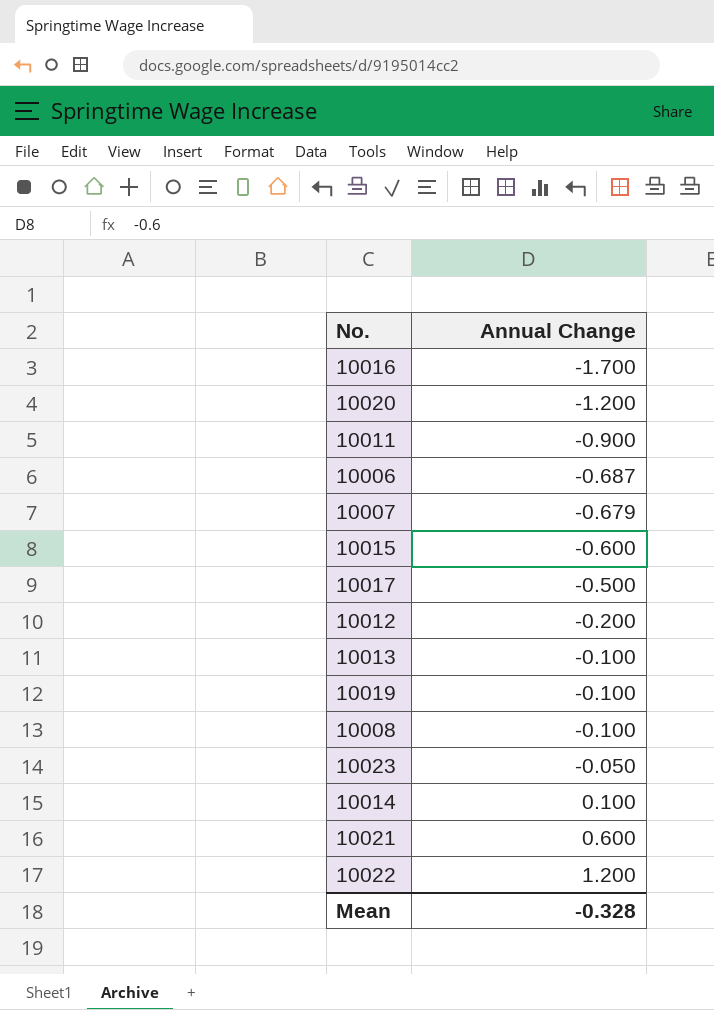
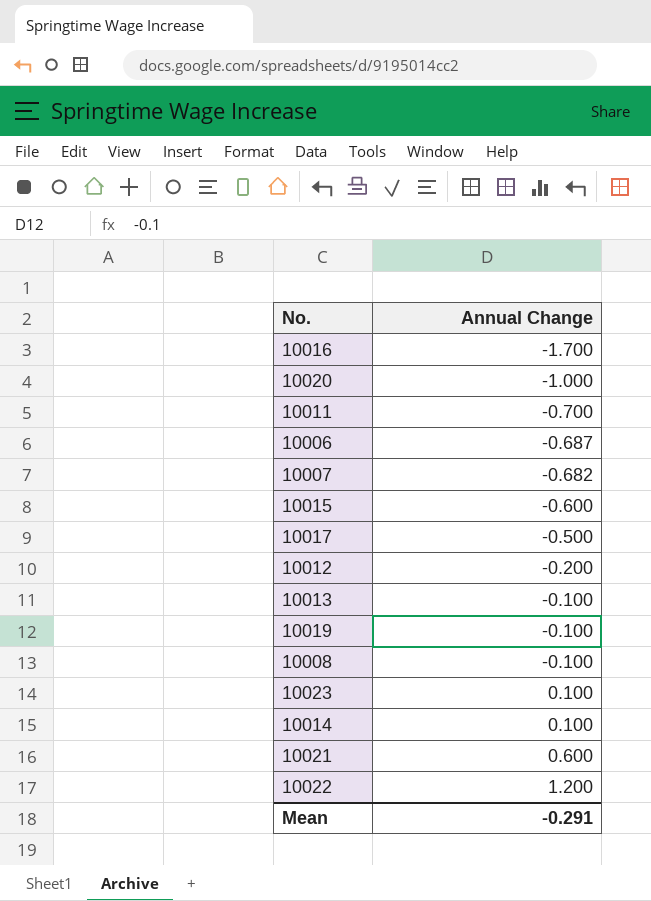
10020 | Annual Change: -1.200 -> -1.000
10011 | Annual Change: -0.900 -> -0.700
10007 | Annual Change: -0.679 -> -0.682
10023 | Annual Change: -0.050 -> 0.100
Mean | Annual Change: -0.328 -> -0.291

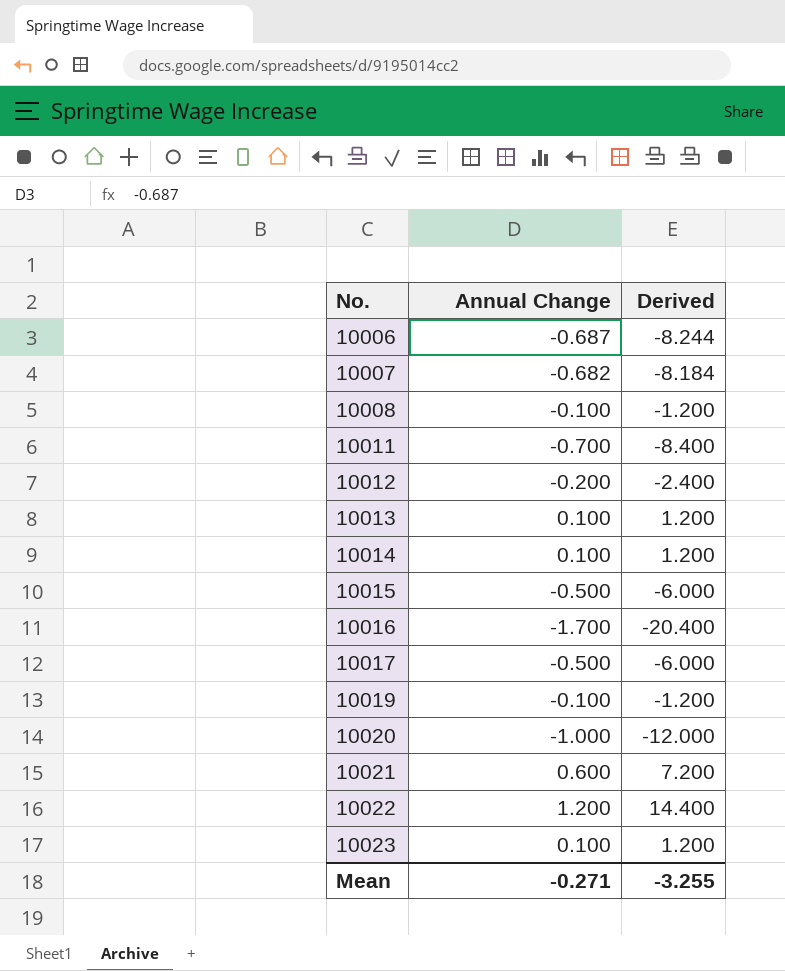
row order: Annual Change ascending -> No. ascending
column Derived | formula: none -> [Annual Change] * 12
10013 | Annual Change: -0.100 -> 0.100
10015 | Annual Change: -0.600 -> -0.500
Mean | Annual Change: -0.291 -> -0.271

